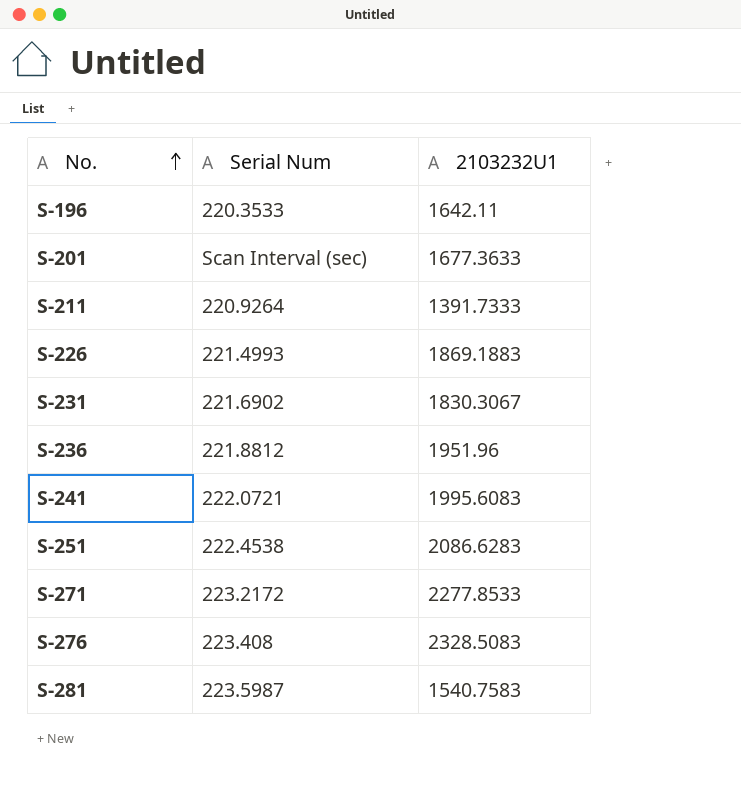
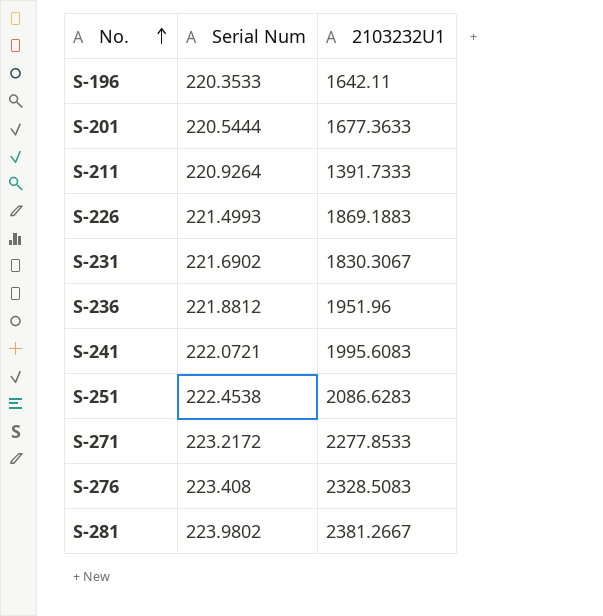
S-201 | Serial Num: Scan Interval (sec) -> 220.5444
S-281 | Serial Num: 223.5987 -> 223.9802
S-281 | 2103232U1: 1540.7583 -> 2381.2667

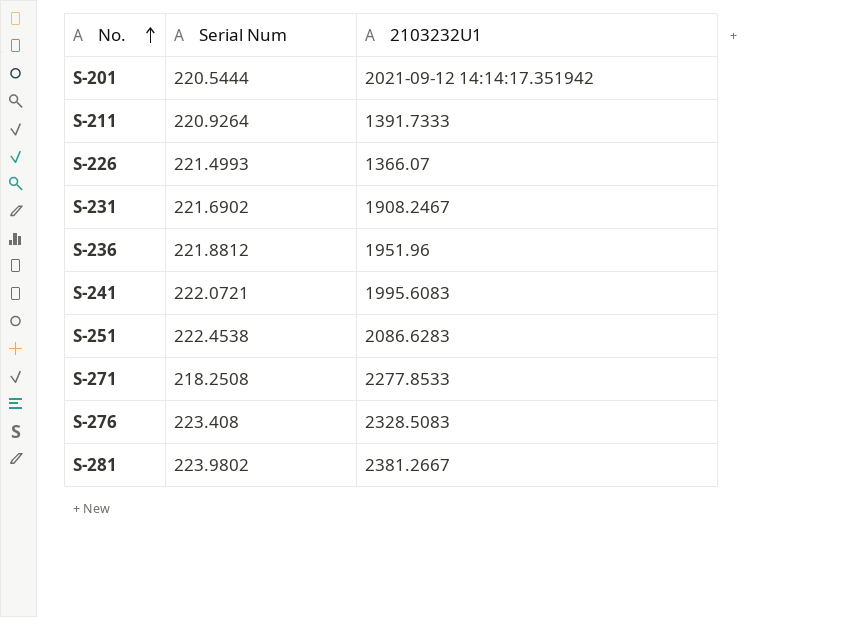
row S-196: 220.3533 | 1642.11 -> none
S-201 | 2103232U1: 1677.3633 -> 2021-09-12 14:14:17.351942
S-226 | 2103232U1: 1869.1883 -> 1366.07
S-231 | 2103232U1: 1830.3067 -> 1908.2467
S-271 | Serial Num: 223.2172 -> 218.2508

